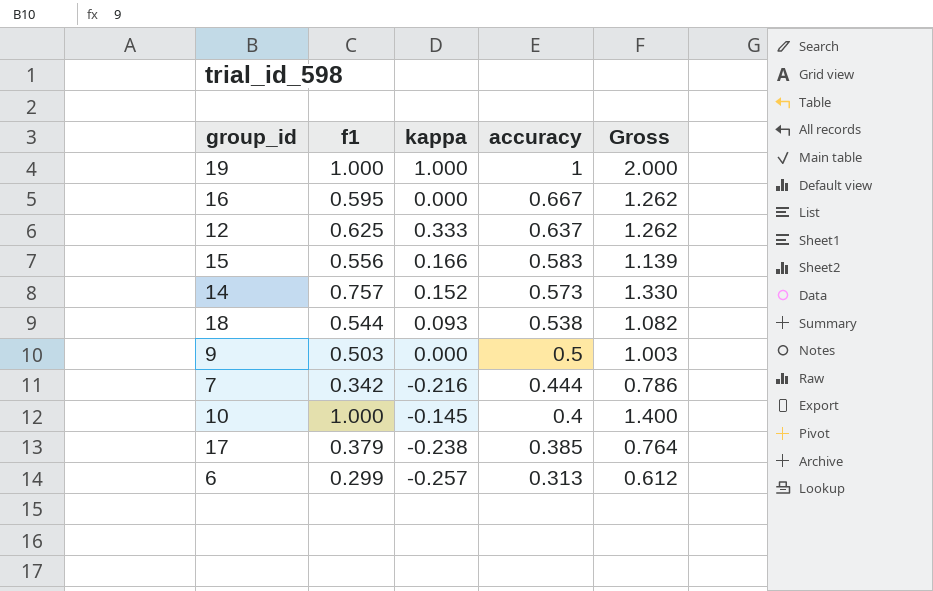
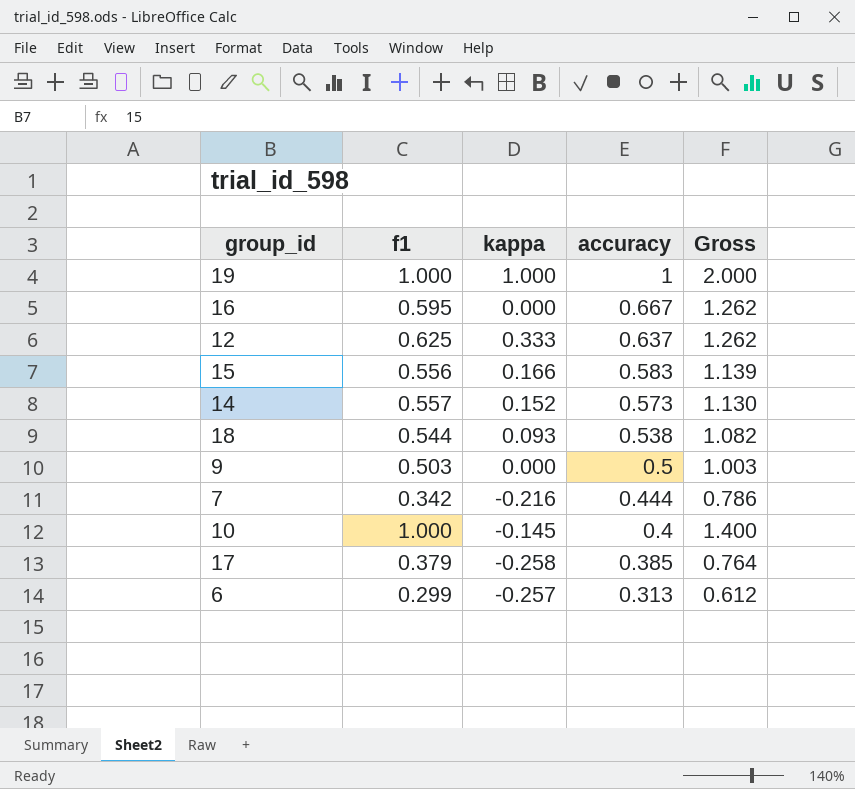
14 | f1: 0.757 -> 0.557
14 | Gross: 1.330 -> 1.130
17 | kappa: -0.238 -> -0.258

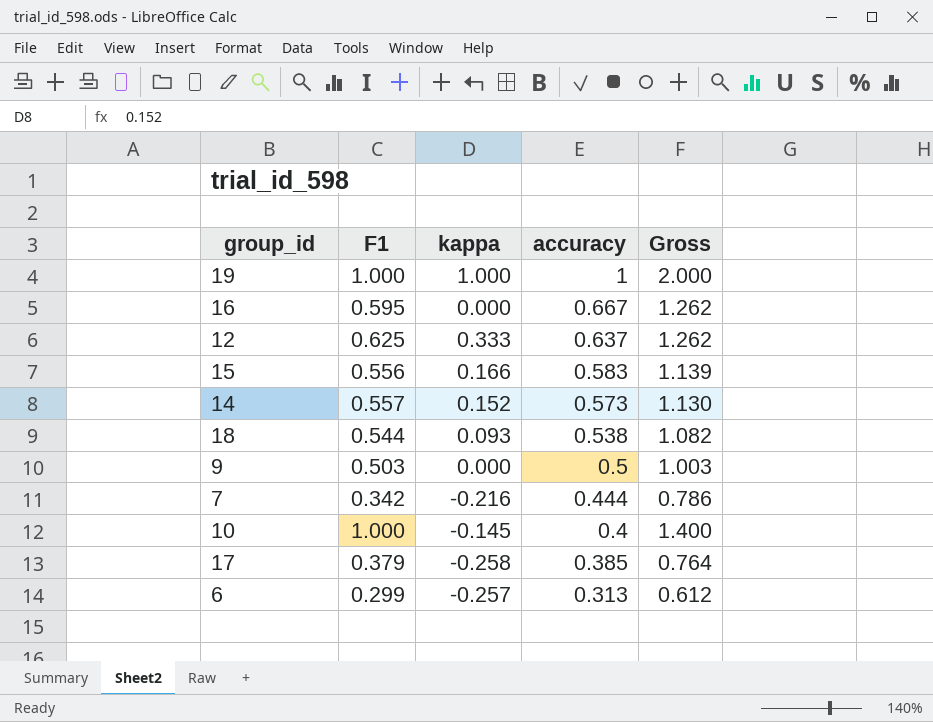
column name: f1 -> F1

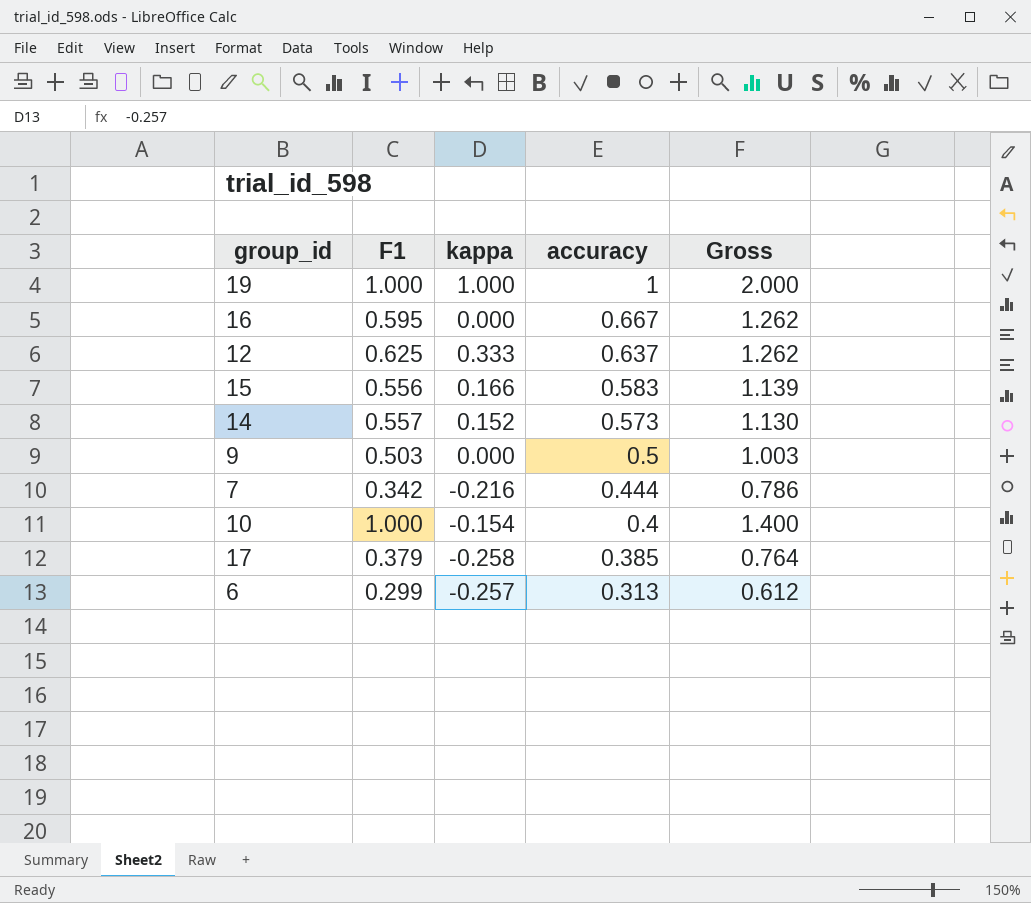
row 18: 0.544 | 0.093 | 0.538 | 1.082 -> none
10 | kappa: -0.145 -> -0.154

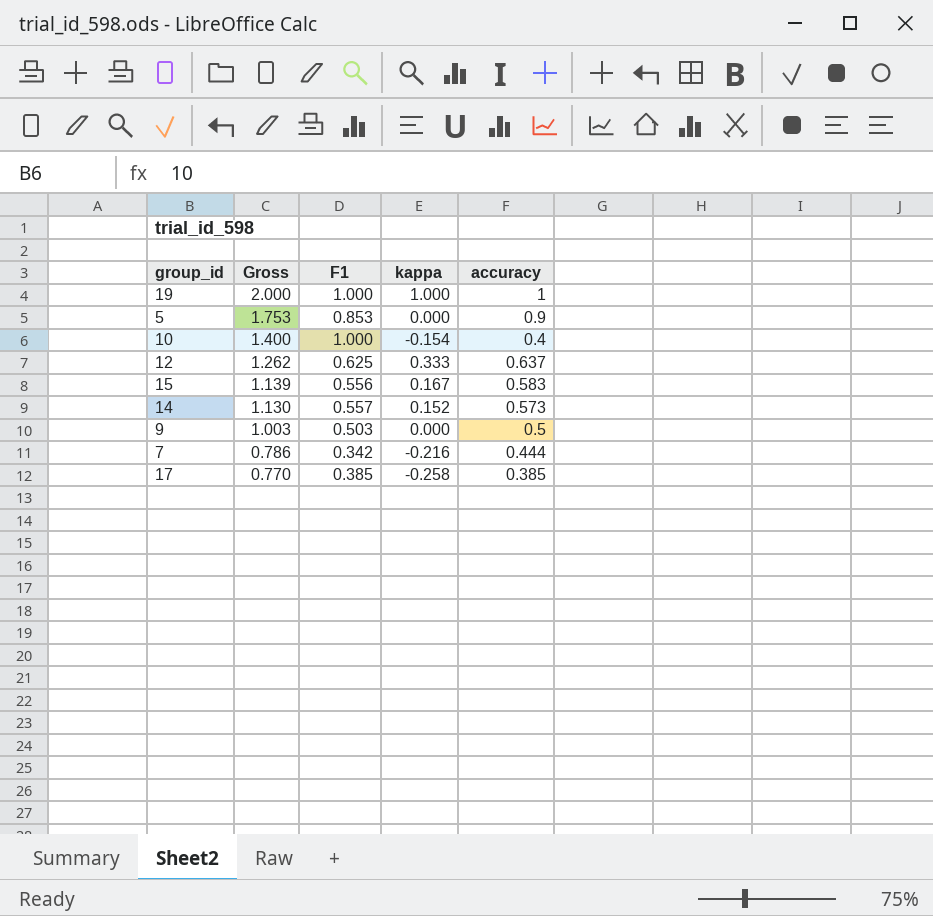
row order: accuracy descending -> Gross descending
column Gross | position: 5 -> 2
row 16: 0.595 | 0.000 | 0.667 | 1.262 -> none
row 6: 0.299 | -0.257 | 0.313 | 0.612 -> none
row 5: none -> 1.753 | 0.853 | 0.000 | 0.9
15 | kappa: 0.166 -> 0.167
17 | Gross: 0.764 -> 0.770
17 | F1: 0.379 -> 0.385

